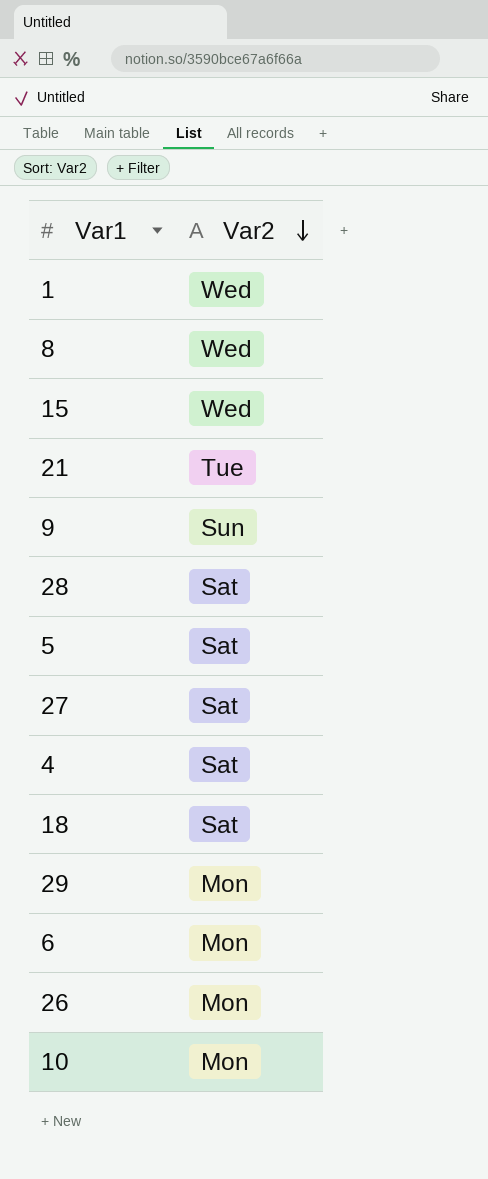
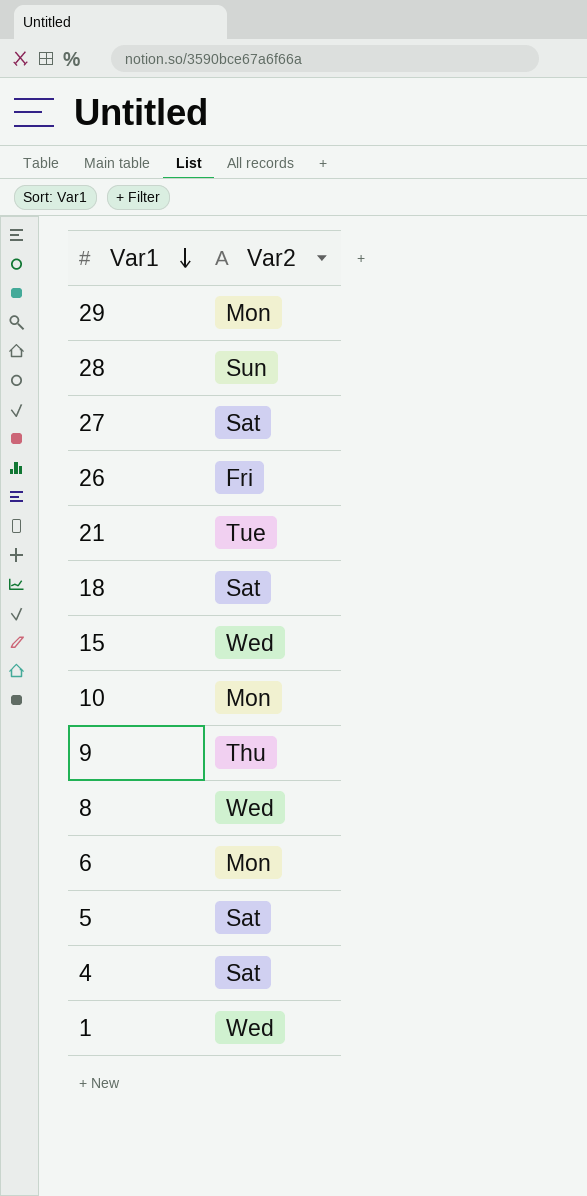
row order: Var2 descending -> Var1 descending
28 | Var2: Sat -> Sun
26 | Var2: Mon -> Fri
9 | Var2: Sun -> Thu

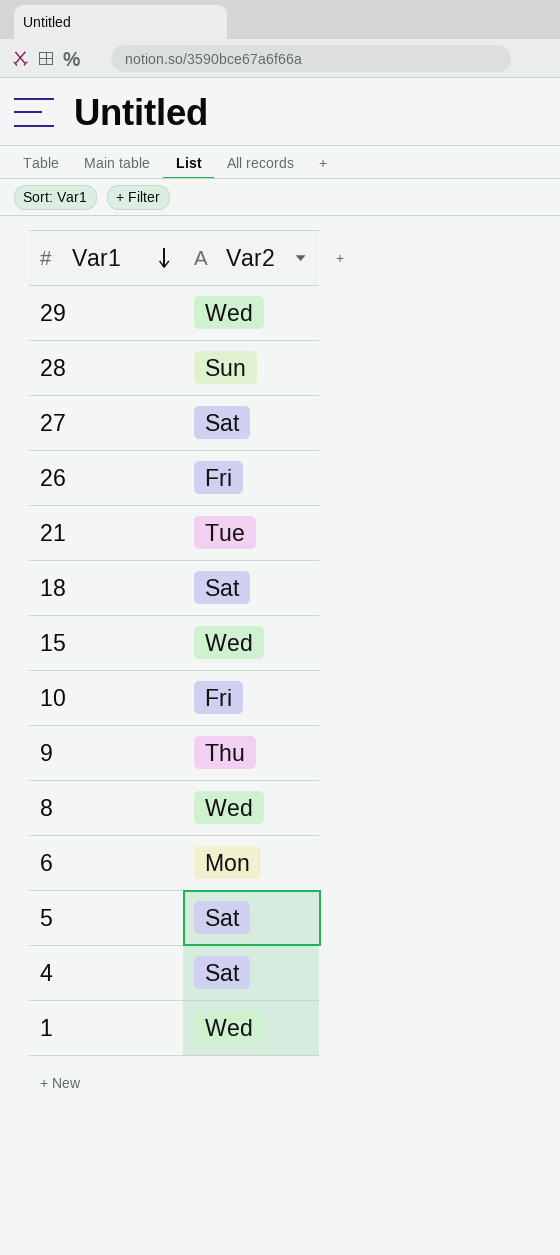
29 | Var2: Mon -> Wed
10 | Var2: Mon -> Fri

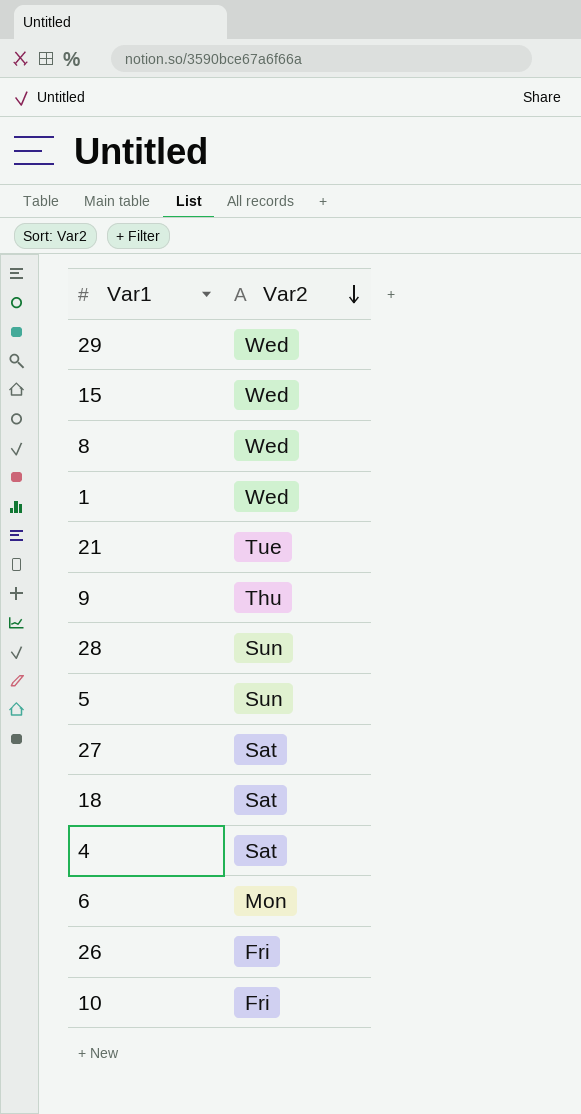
row order: Var1 descending -> Var2 descending
5 | Var2: Sat -> Sun

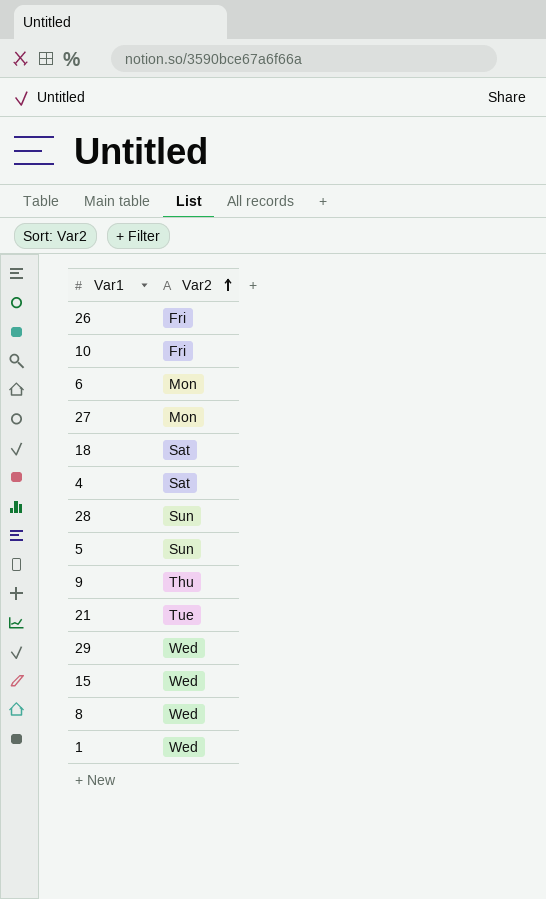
row order: Var2 descending -> Var2 ascending
27 | Var2: Sat -> Mon

